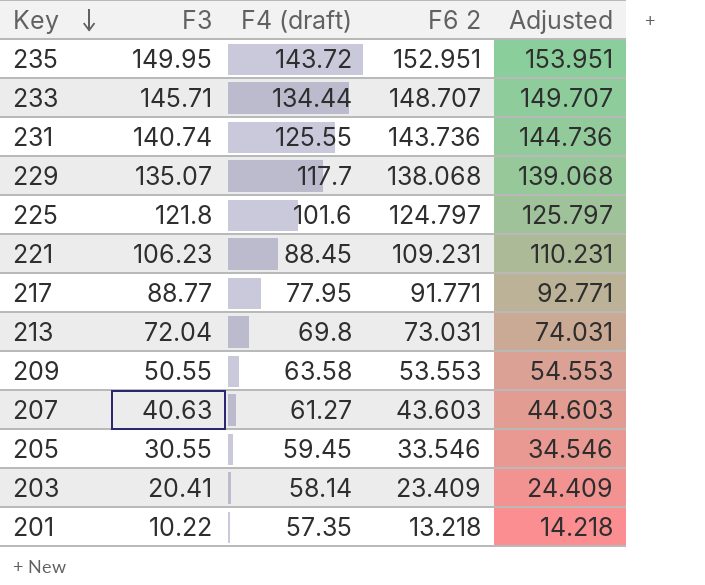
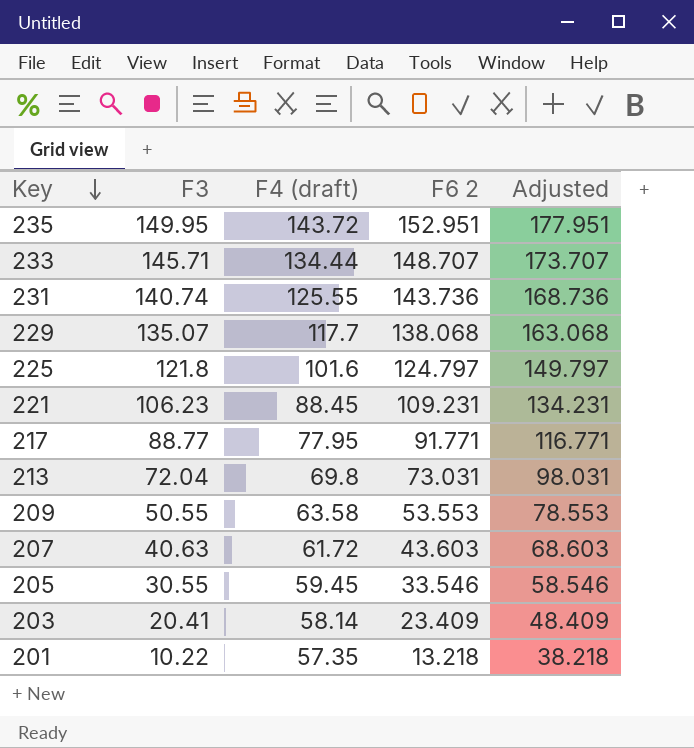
column Adjusted | formula: [F6 2] + 1 -> [F6 2] + 25
207 | F4 (draft): 61.27 -> 61.72

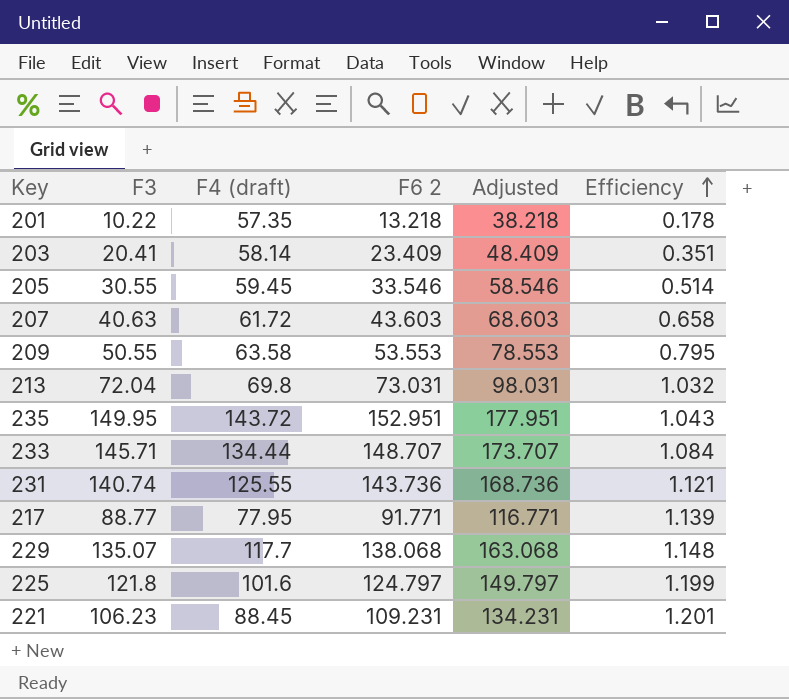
row order: Key descending -> Efficiency ascending
column Efficiency | formula: none -> [F3] / [F4 (draft)]

